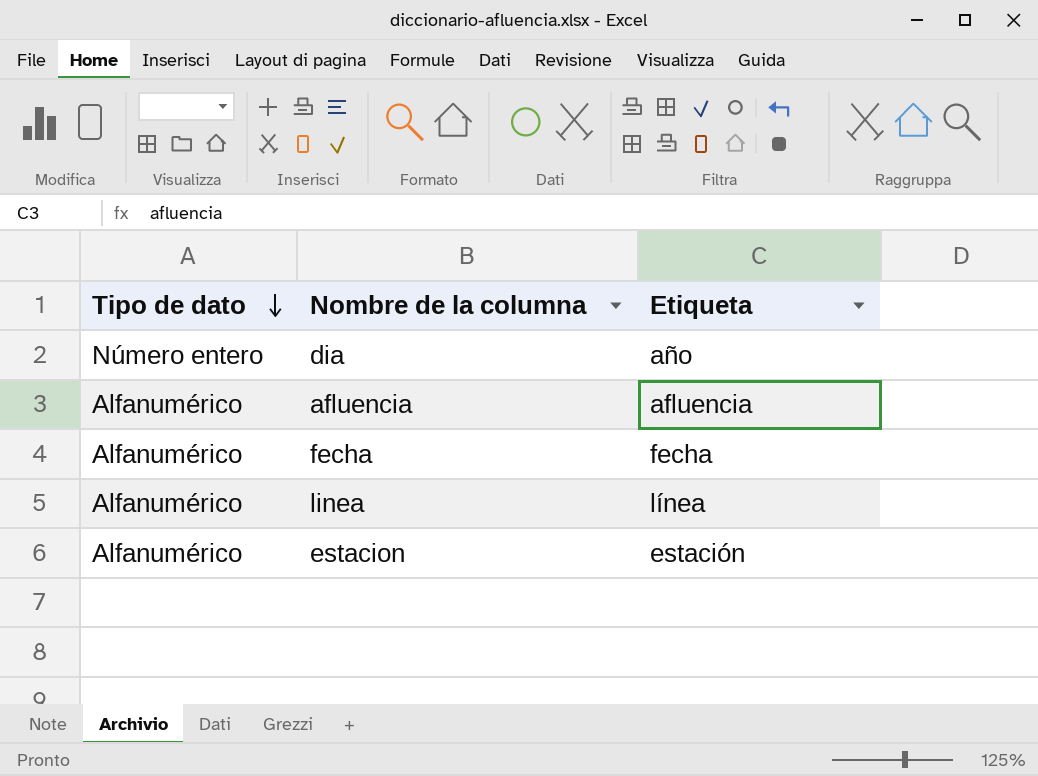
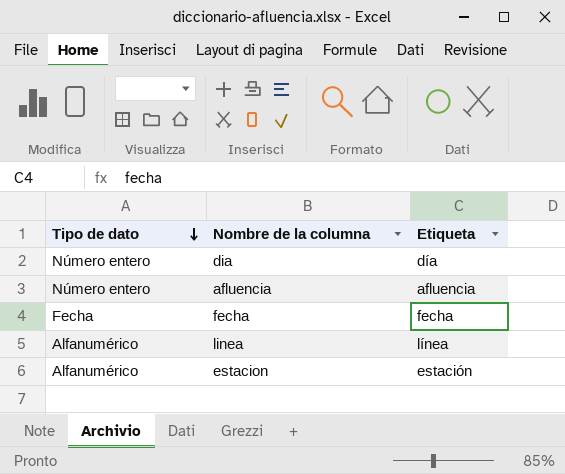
dia | Etiqueta: año -> día
afluencia | Tipo de dato: Alfanumérico -> Número entero
fecha | Tipo de dato: Alfanumérico -> Fecha

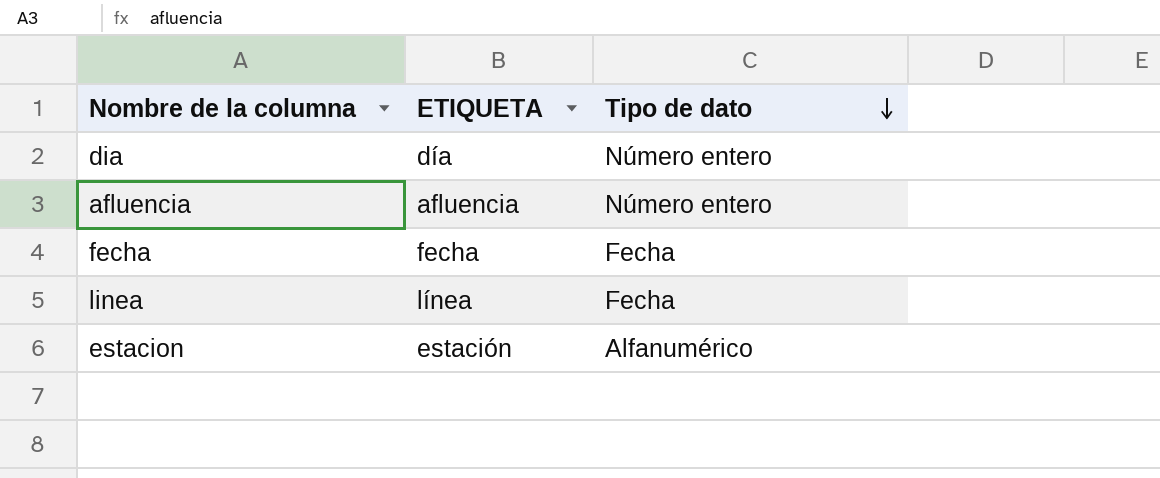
column name: Etiqueta -> ETIQUETA
column Tipo de dato | position: 1 -> 3
linea | Tipo de dato: Alfanumérico -> Fecha

